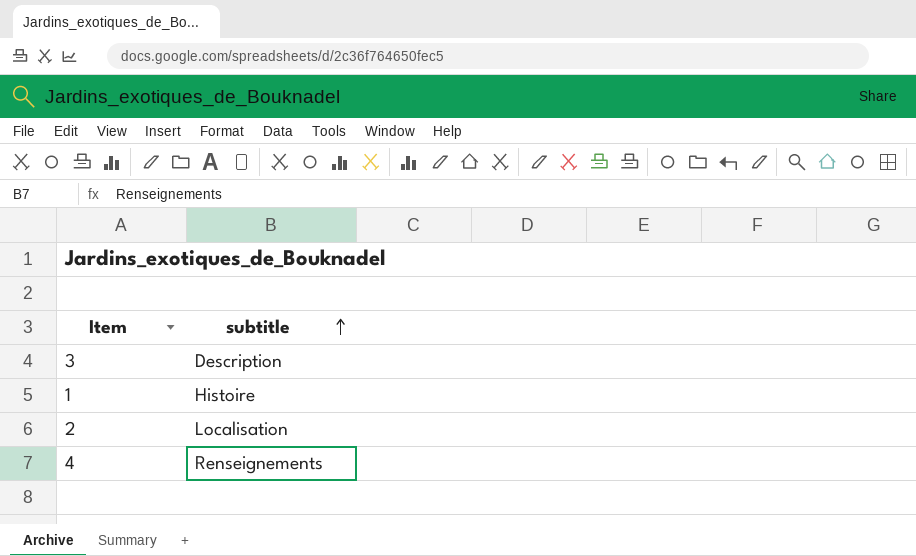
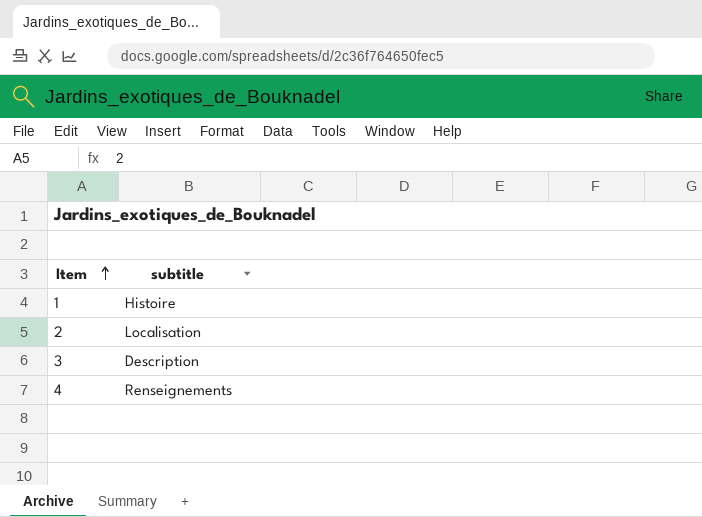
row order: subtitle ascending -> Item ascending

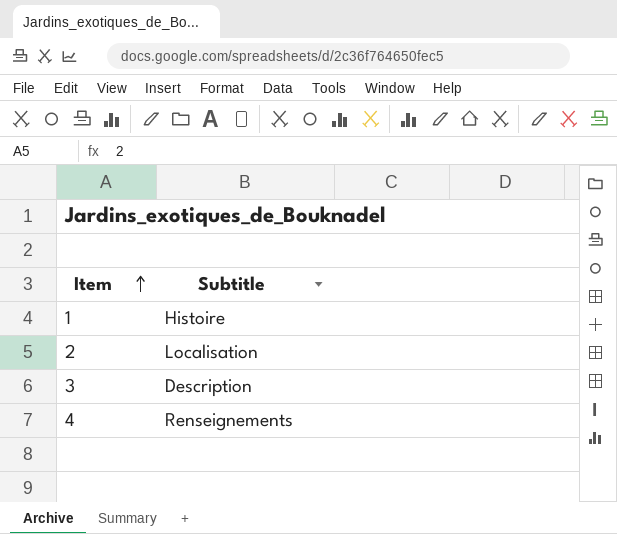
column name: subtitle -> Subtitle

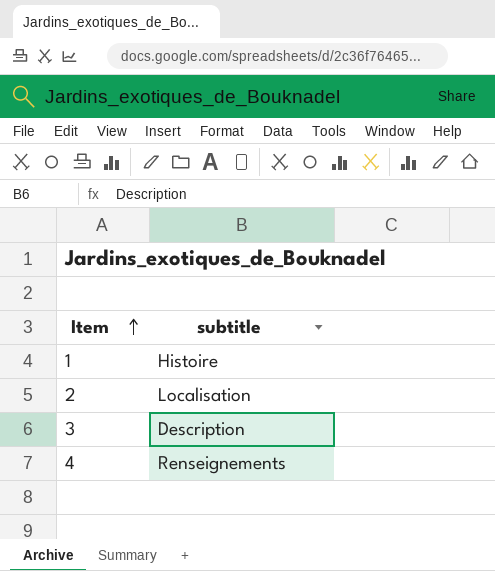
column name: Subtitle -> subtitle

